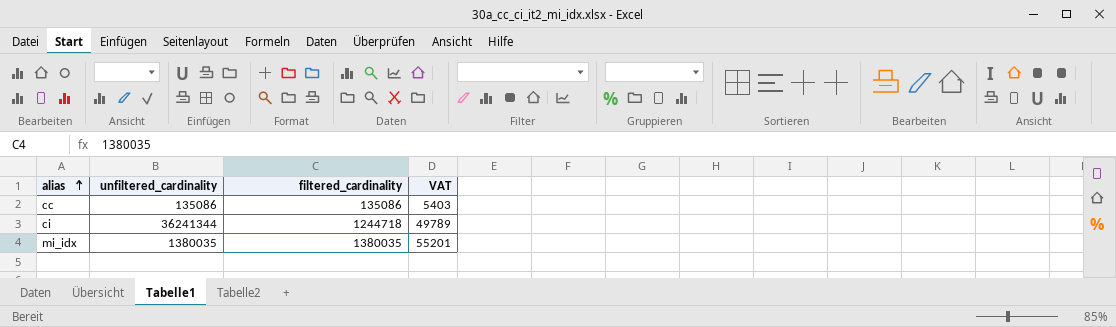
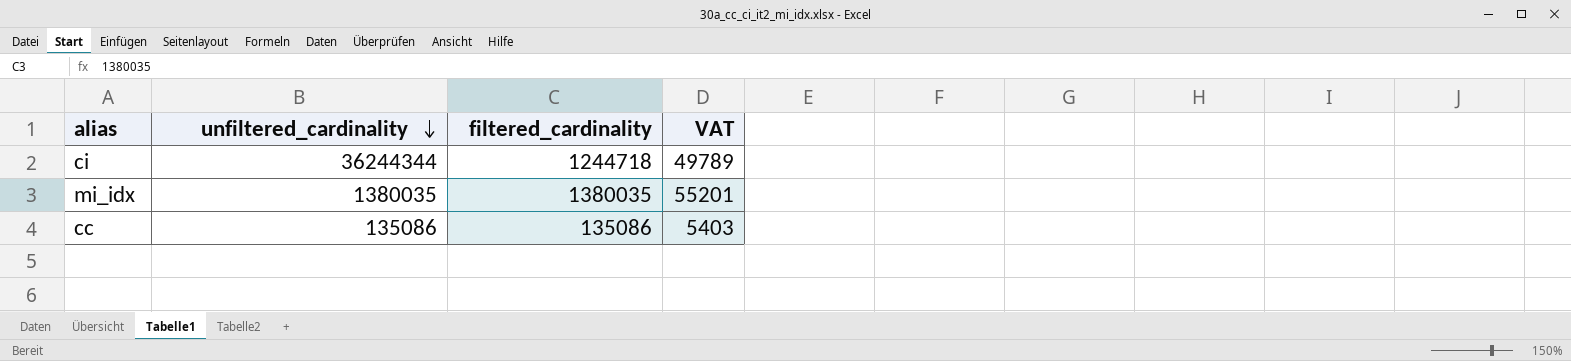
row order: alias ascending -> unfiltered_cardinality descending
ci | unfiltered_cardinality: 36241344 -> 36244344

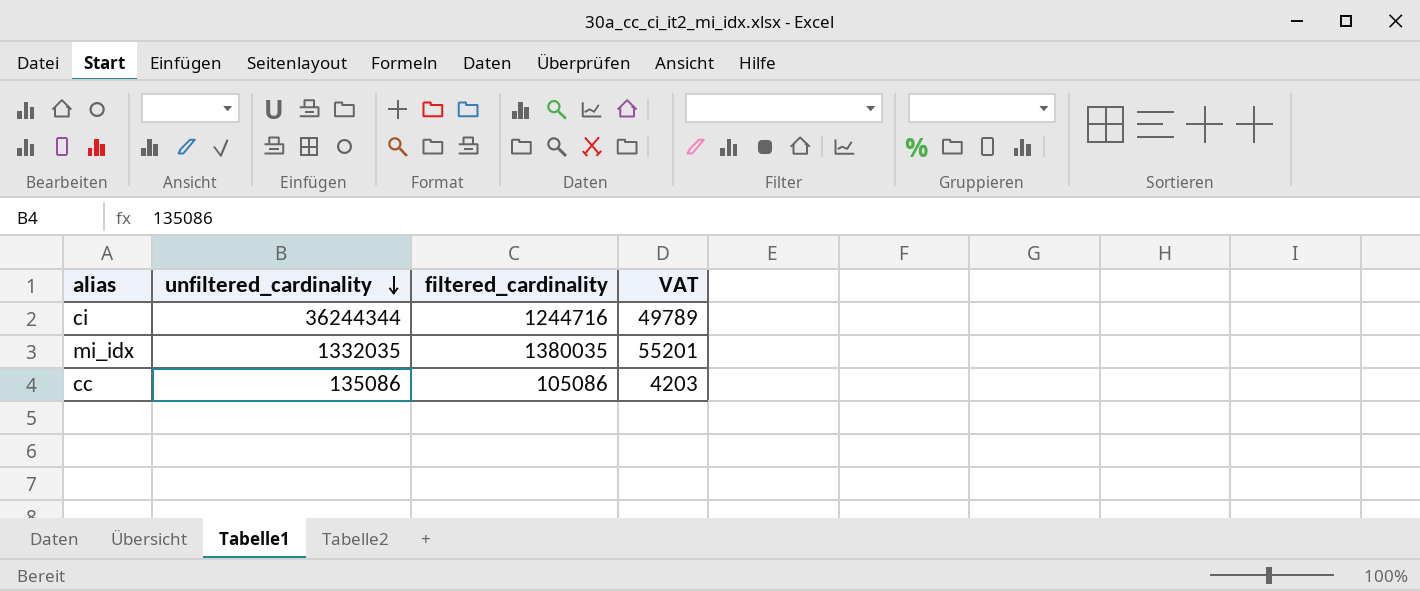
ci | filtered_cardinality: 1244718 -> 1244716
mi_idx | unfiltered_cardinality: 1380035 -> 1332035
cc | filtered_cardinality: 135086 -> 105086
cc | VAT: 5403 -> 4203

